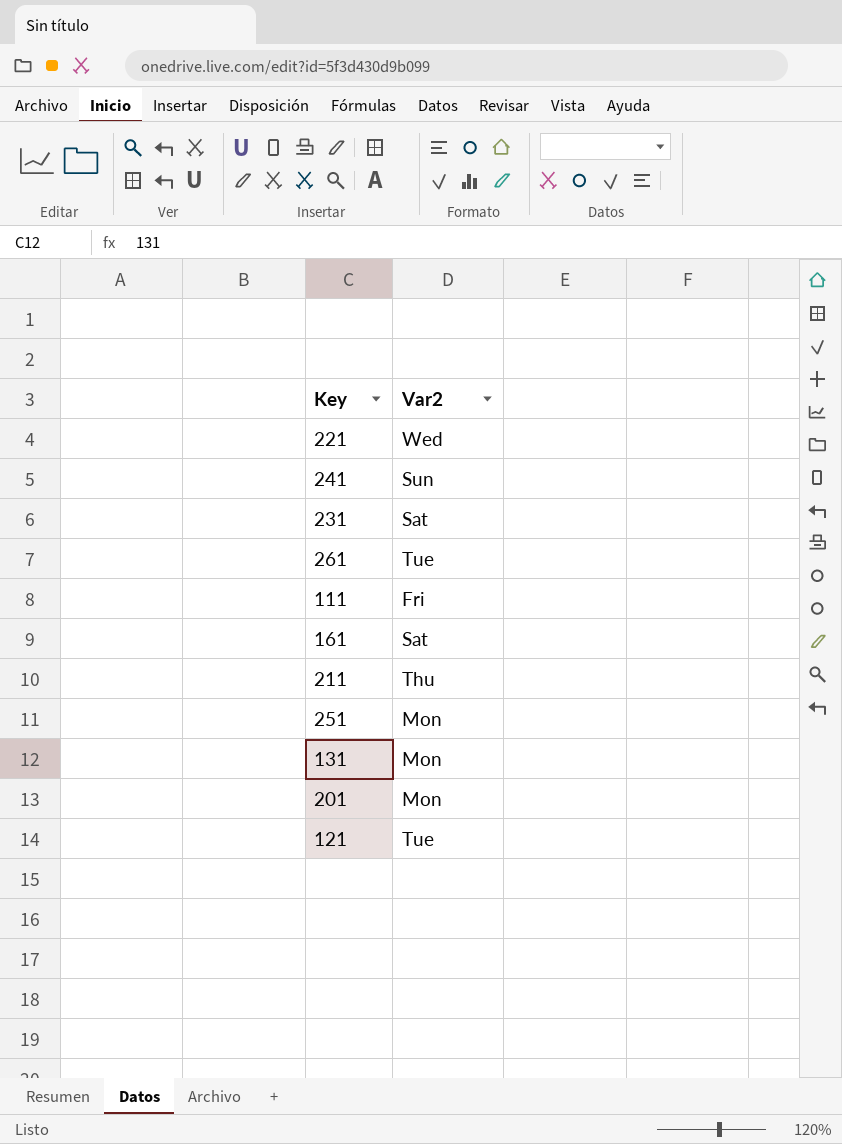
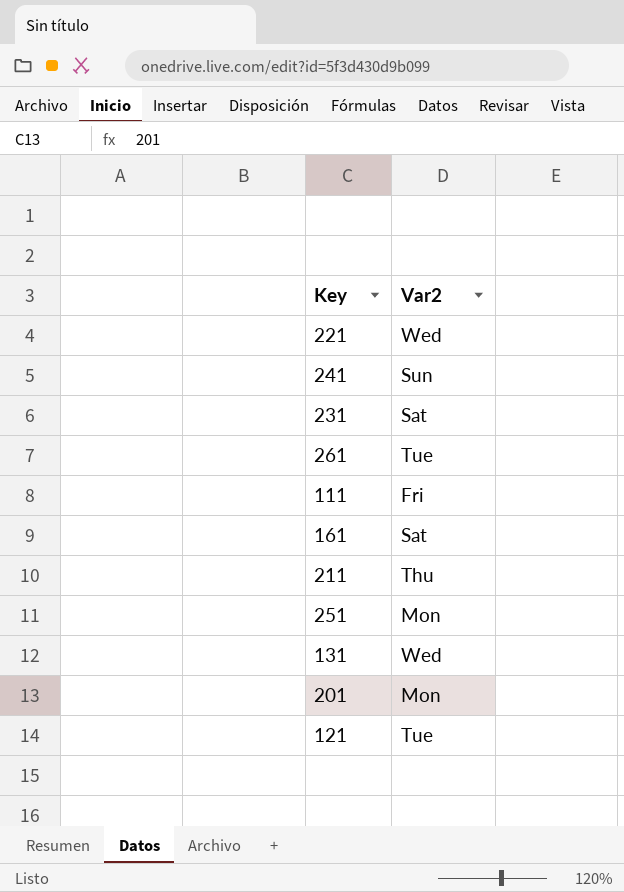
131 | Var2: Mon -> Wed

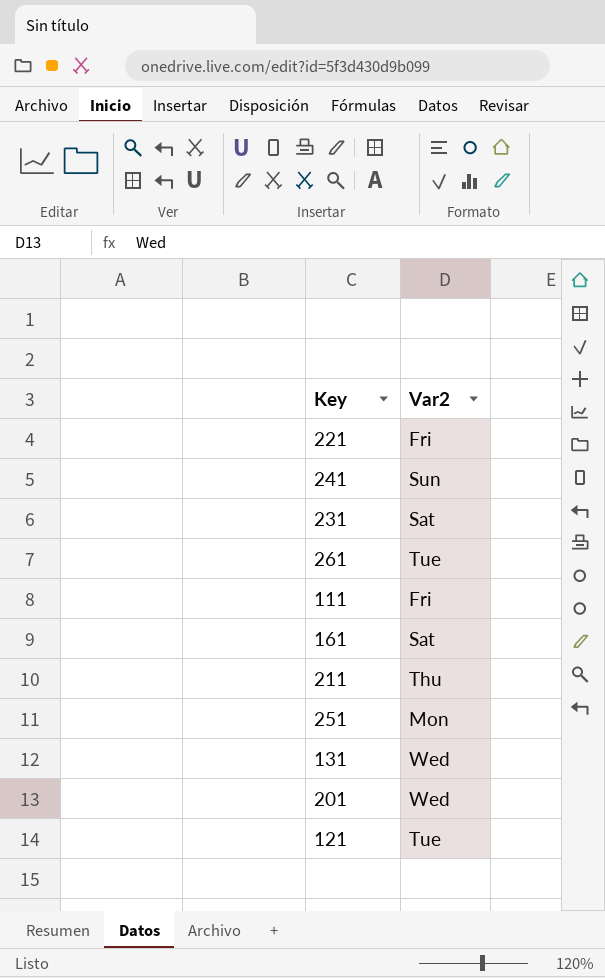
221 | Var2: Wed -> Fri
201 | Var2: Mon -> Wed

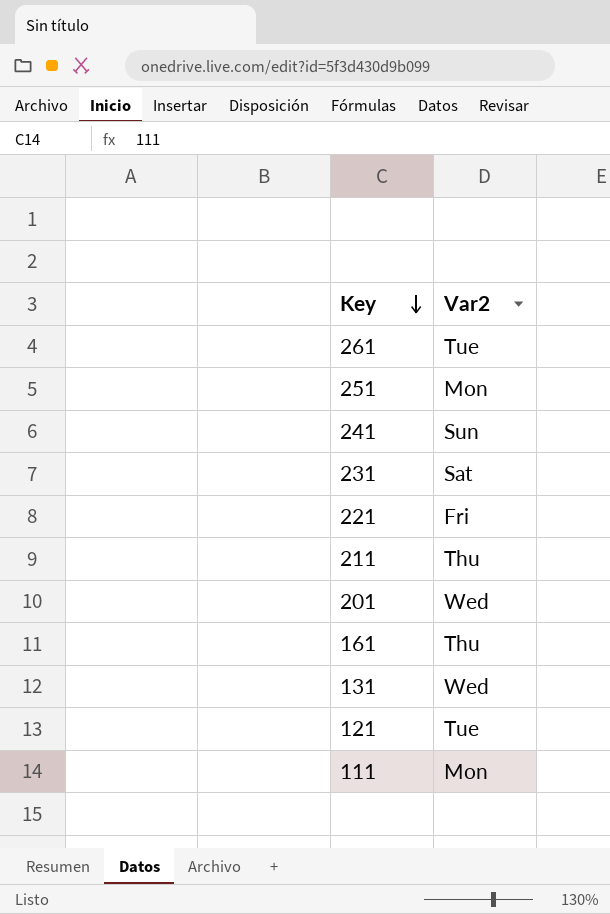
row order: none -> Key descending
161 | Var2: Sat -> Thu
111 | Var2: Fri -> Mon

